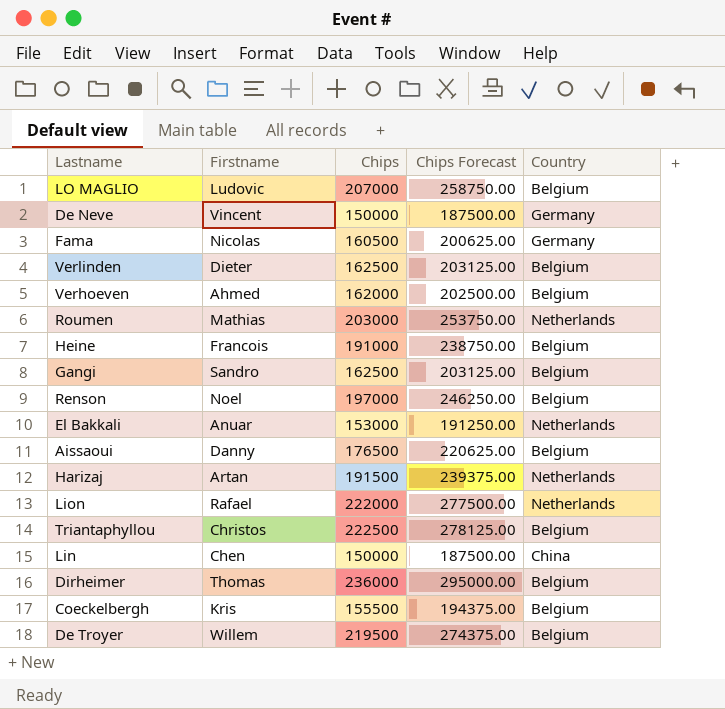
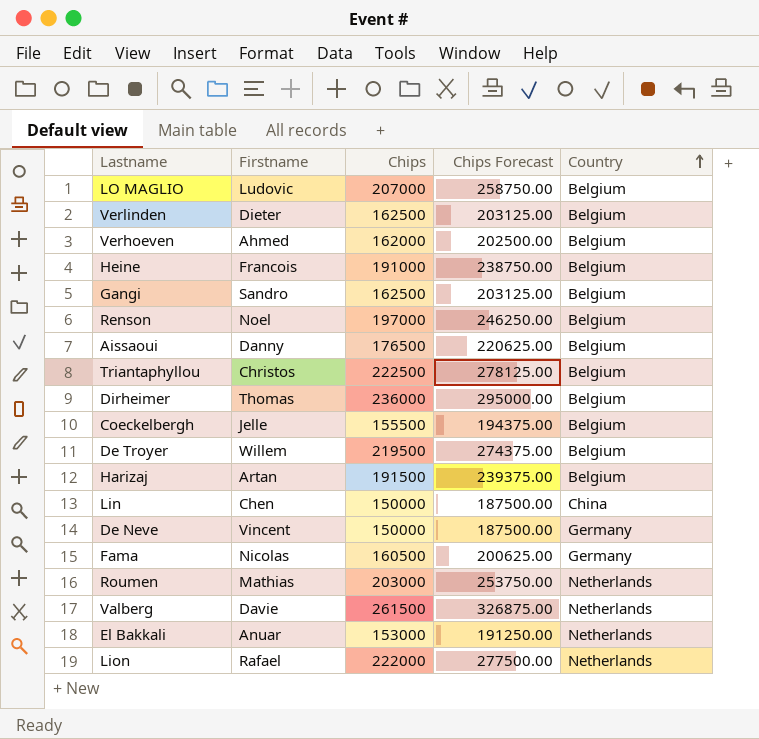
row order: none -> Country ascending
Coeckelbergh | Firstname: Kris -> Jelle
Harizaj | Country: Netherlands -> Belgium
row Valberg: none -> Davie | 261500 | 326875.00 | Netherlands

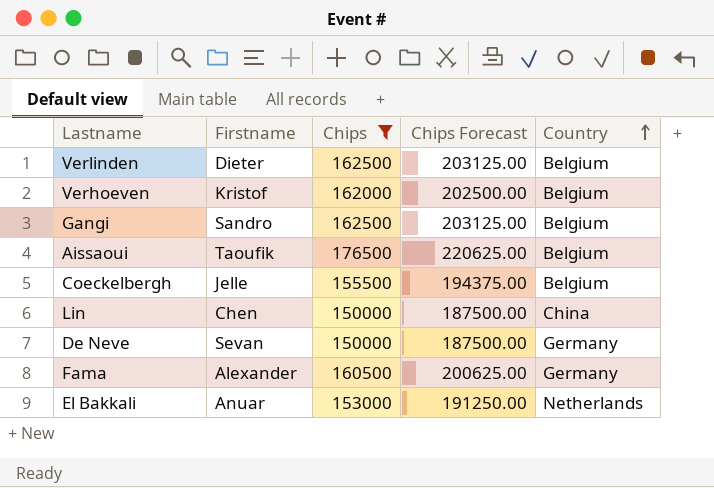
filter: none -> Chips <= 176500
Verhoeven | Firstname: Ahmed -> Kristof
Aissaoui | Firstname: Danny -> Taoufik
De Neve | Firstname: Vincent -> Sevan
Fama | Firstname: Nicolas -> Alexander

